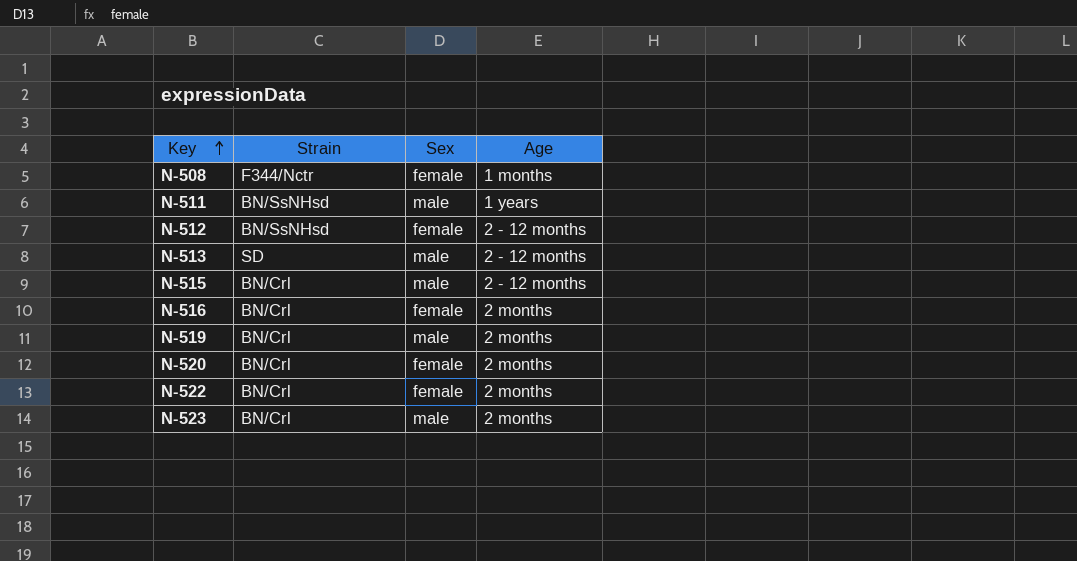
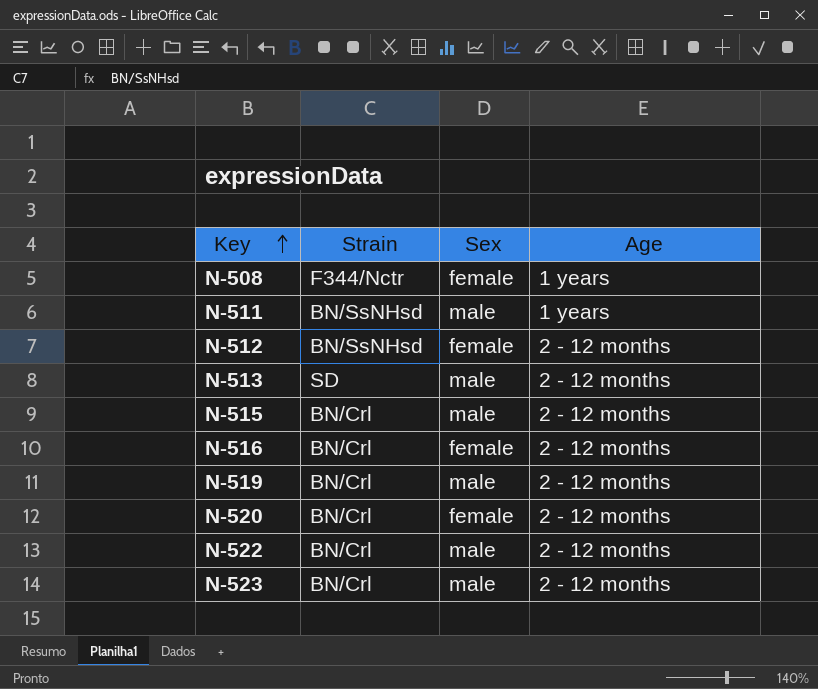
N-508 | Age: 1 months -> 1 years
N-516 | Age: 2 months -> 2 - 12 months
N-519 | Age: 2 months -> 2 - 12 months
N-520 | Age: 2 months -> 2 - 12 months
N-522 | Sex: female -> male
N-522 | Age: 2 months -> 2 - 12 months
N-523 | Age: 2 months -> 2 - 12 months

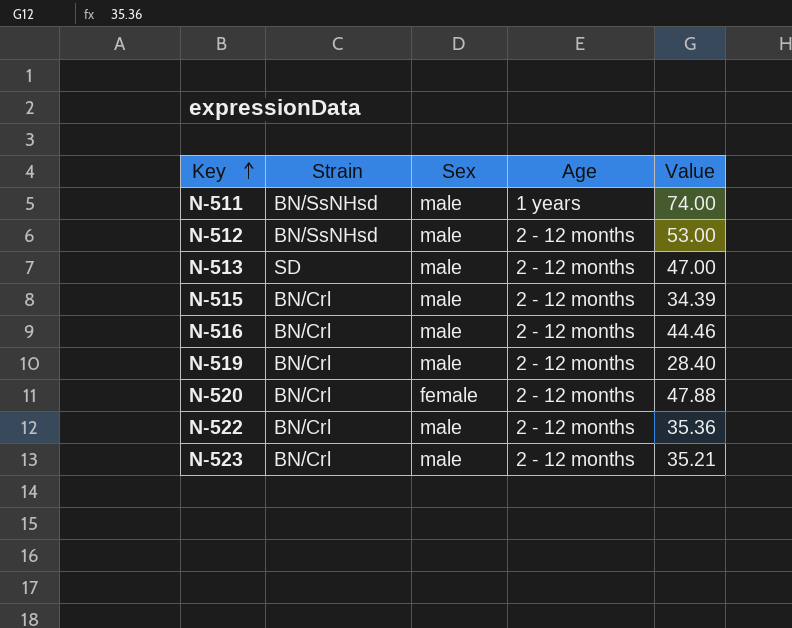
column Value | position: none -> 5
row N-508: F344/Nctr | female | 1 years -> none
N-512 | Sex: female -> male
N-516 | Sex: female -> male

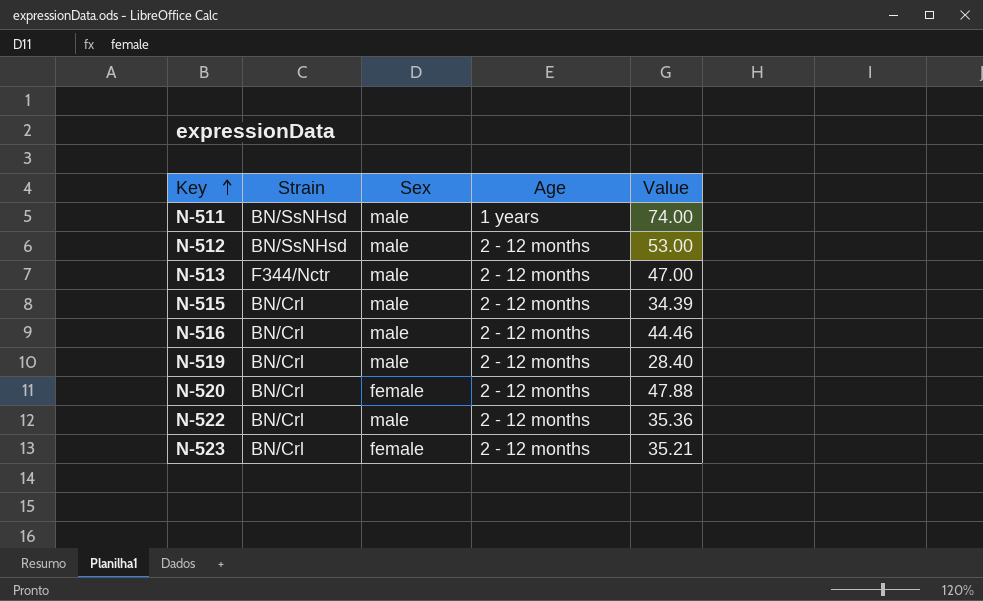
N-513 | Strain: SD -> F344/Nctr
N-523 | Sex: male -> female

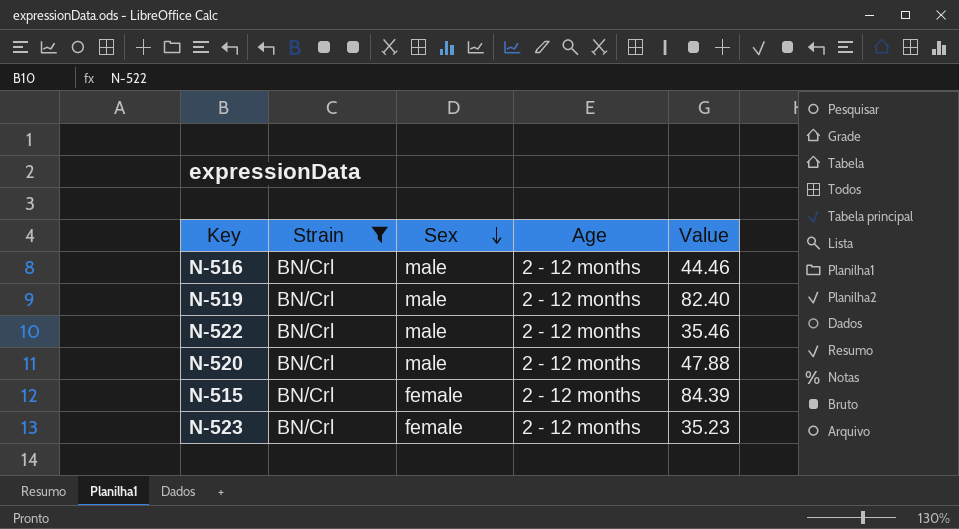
filter: none -> Strain = BN/Crl
row order: Key ascending -> Sex descending
N-519 | Value: 28.40 -> 82.40
N-522 | Value: 35.36 -> 35.46
N-520 | Sex: female -> male
N-515 | Sex: male -> female
N-515 | Value: 34.39 -> 84.39
N-523 | Value: 35.21 -> 35.23

